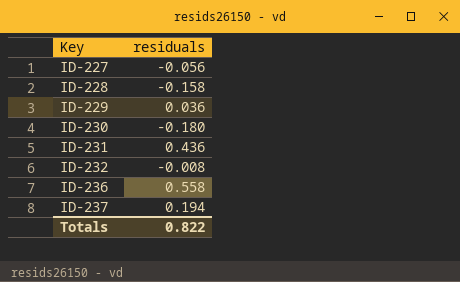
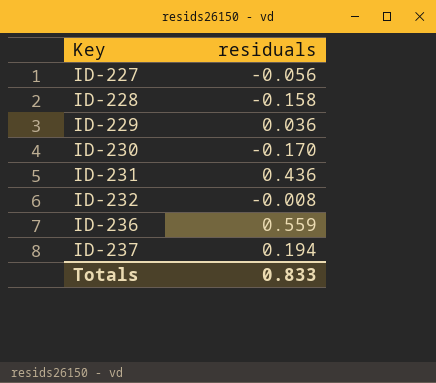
ID-230 | residuals: -0.180 -> -0.170
ID-236 | residuals: 0.558 -> 0.559
Totals | residuals: 0.822 -> 0.833

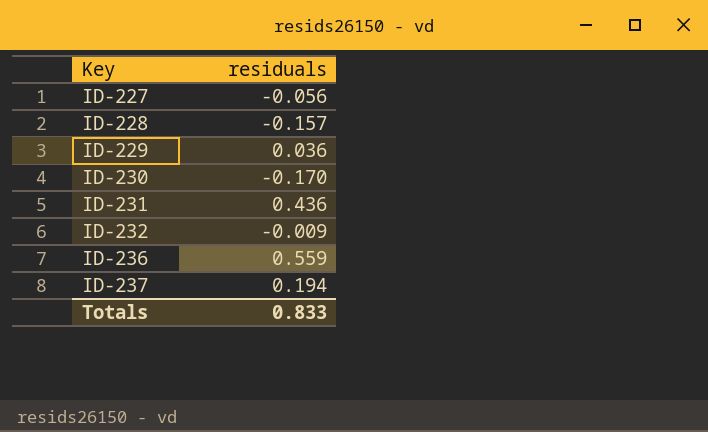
ID-228 | residuals: -0.158 -> -0.157
ID-232 | residuals: -0.008 -> -0.009

